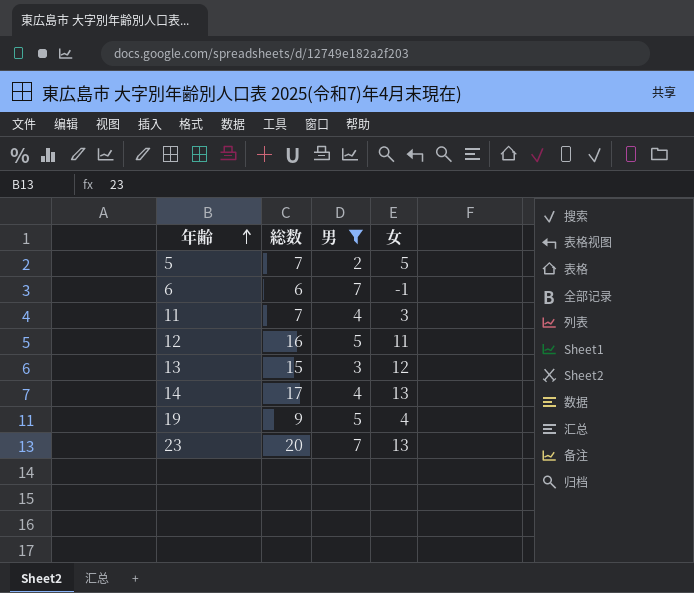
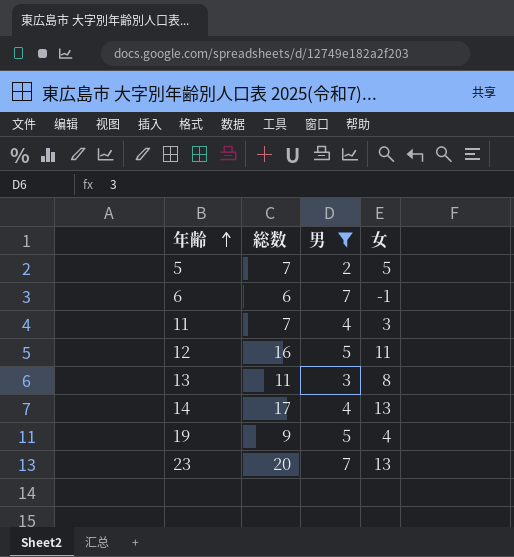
13 | 総数: 15 -> 11
13 | 女: 12 -> 8

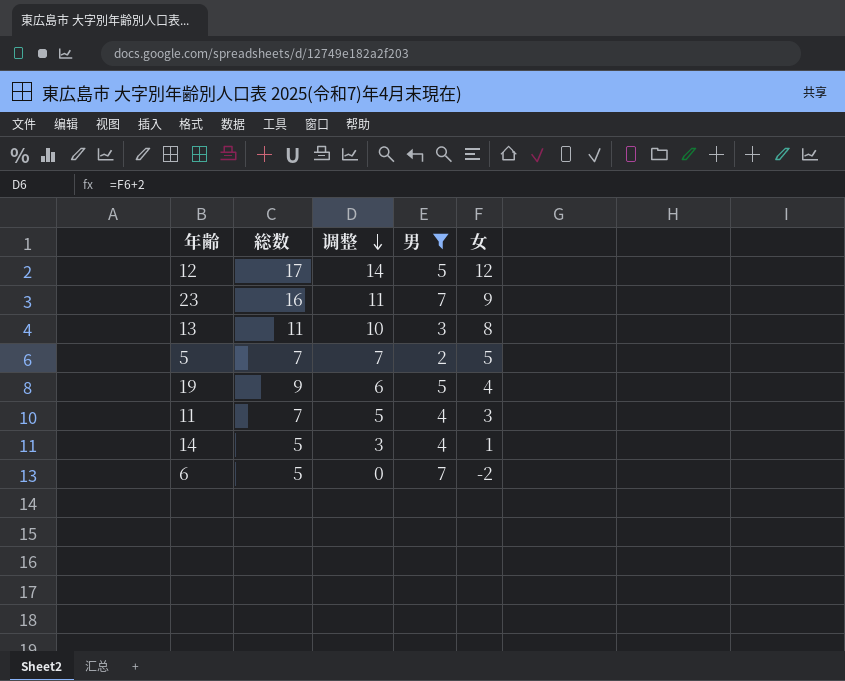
row order: 年齢 ascending -> 调整 descending
column 调整 | formula: none -> [女] + 2
12 | 総数: 16 -> 17
12 | 女: 11 -> 12
23 | 総数: 20 -> 16
23 | 女: 13 -> 9
14 | 総数: 17 -> 5
14 | 女: 13 -> 1
6 | 総数: 6 -> 5
6 | 女: -1 -> -2

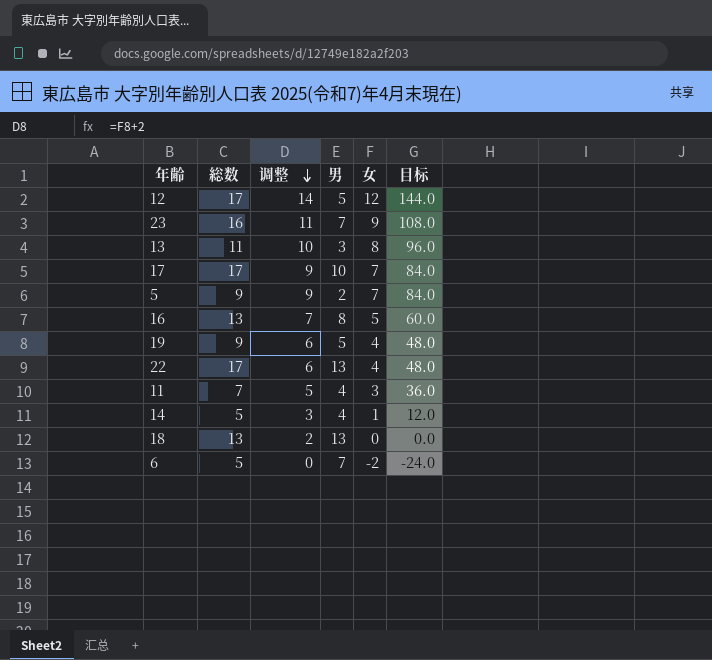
filter: 男 <= 7 -> none
column 目标 | formula: none -> [女] * 12
5 | 総数: 7 -> 9
5 | 调整: 7 -> 9
5 | 女: 5 -> 7

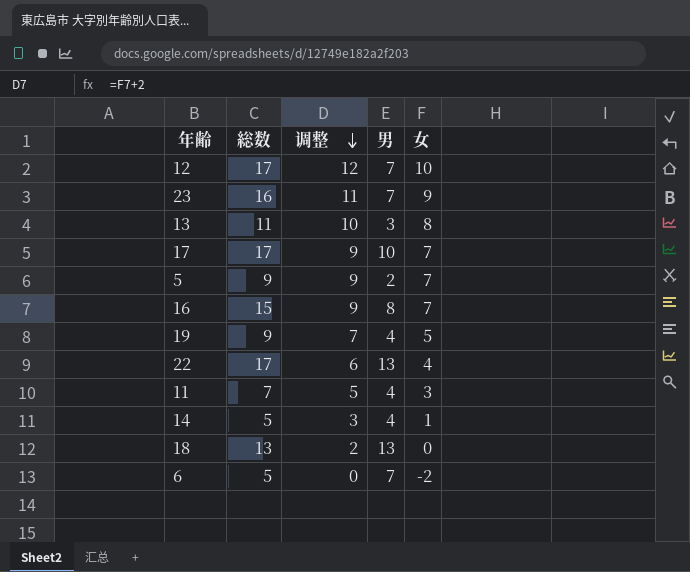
column 目标 | formula: [女] * 12 -> none
12 | 调整: 14 -> 12
12 | 男: 5 -> 7
12 | 女: 12 -> 10
16 | 総数: 13 -> 15
16 | 调整: 7 -> 9
16 | 女: 5 -> 7
19 | 调整: 6 -> 7
19 | 男: 5 -> 4
19 | 女: 4 -> 5

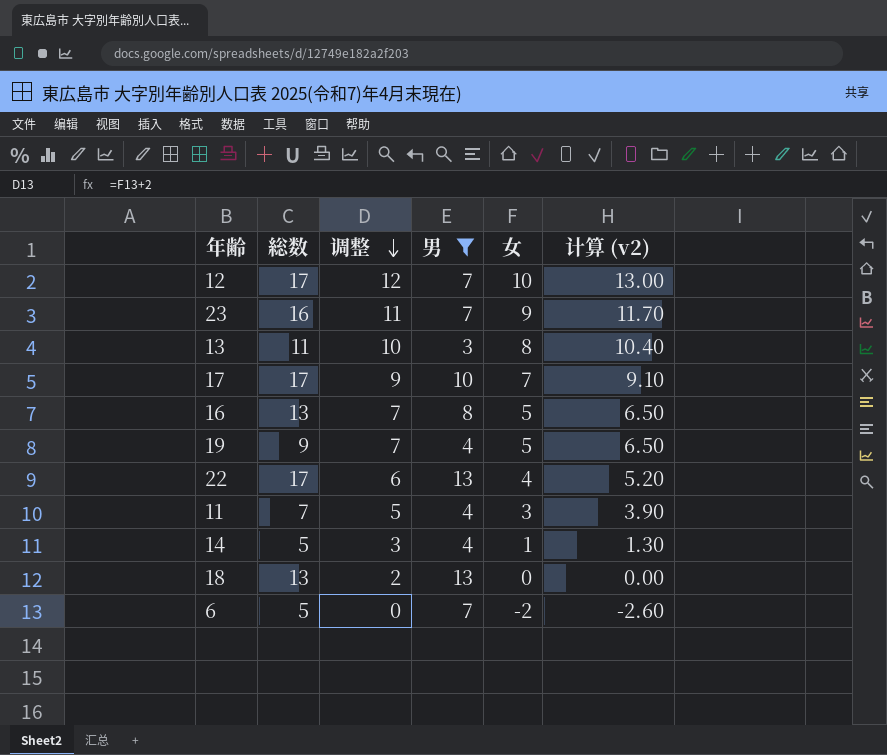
filter: none -> 男 != 2
column 计算 (v2) | formula: none -> [女] * 1.3
16 | 総数: 15 -> 13
16 | 调整: 9 -> 7
16 | 女: 7 -> 5

